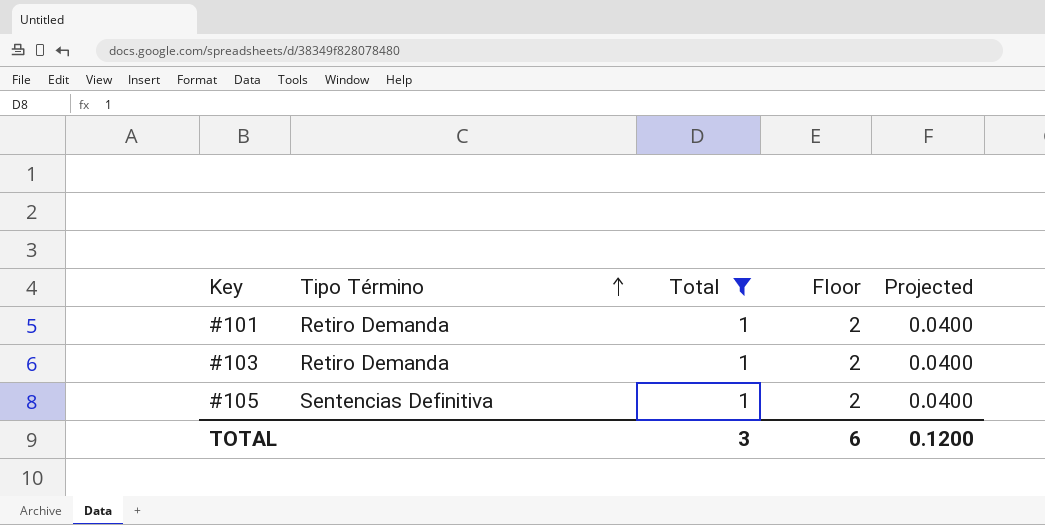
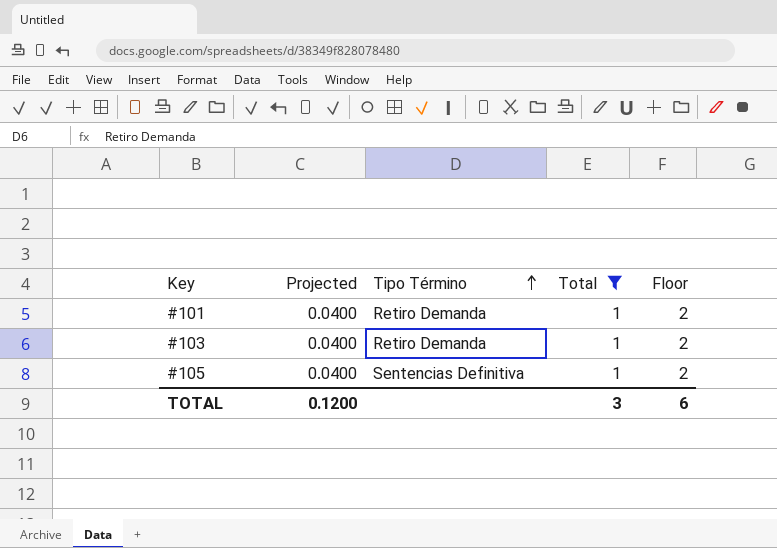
column Projected | position: 5 -> 2

